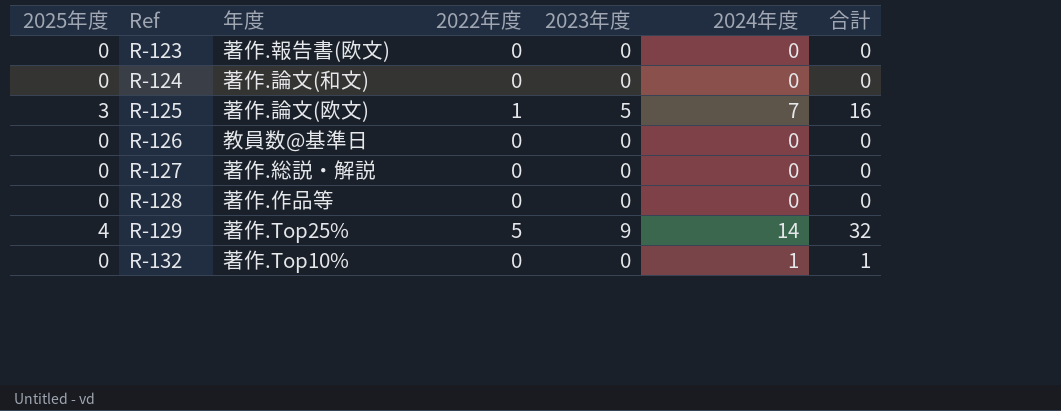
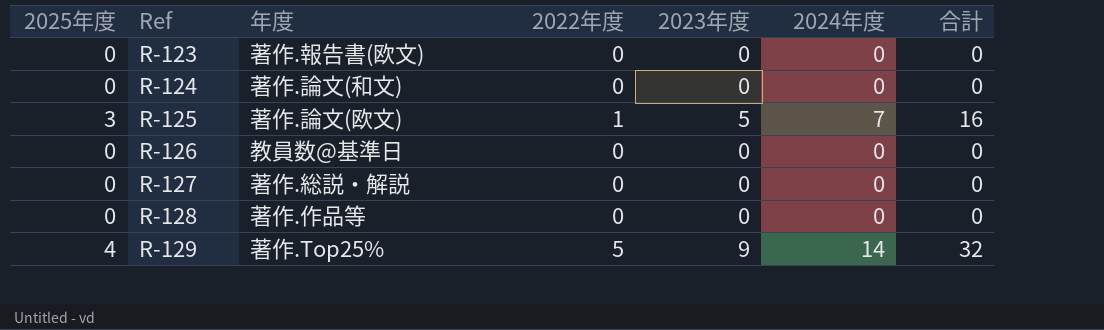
row R-132: 0 | 著作.Top10% | 0 | 0 | 1 | 1 -> none

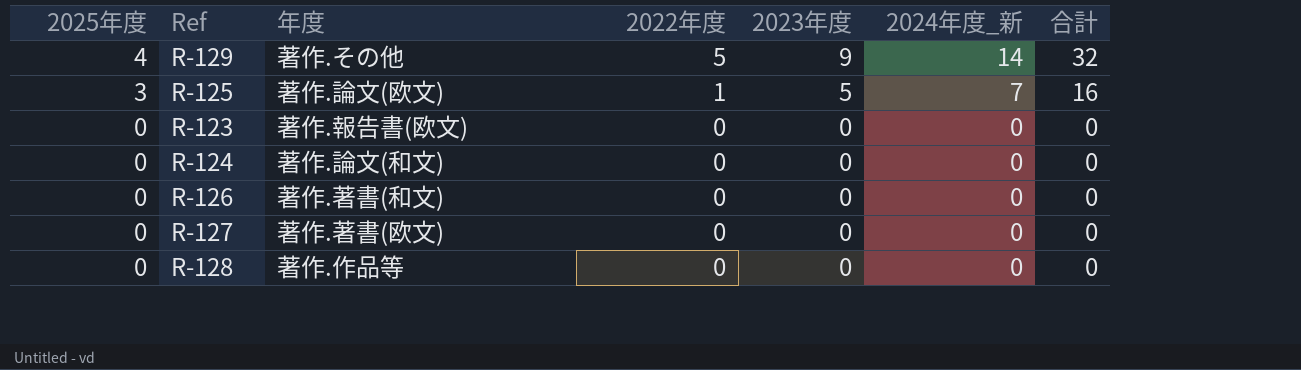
row order: Ref ascending -> 2025年度 descending
column name: 2024年度 -> 2024年度_新
R-129 | 年度: 著作.Top25% -> 著作.その他
R-126 | 年度: 教員数@基準日 -> 著作.著書(和文)
R-127 | 年度: 著作.総説・解説 -> 著作.著書(欧文)

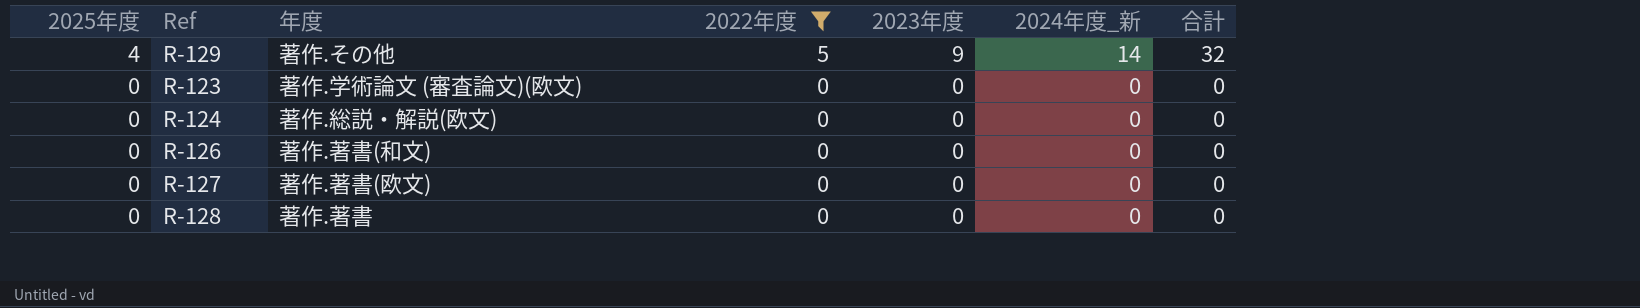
filter: none -> 2022年度 != 1
R-123 | 年度: 著作.報告書(欧文) -> 著作.学術論文 (審査論文)(欧文)
R-124 | 年度: 著作.論文(和文) -> 著作.総説・解説(欧文)
R-128 | 年度: 著作.作品等 -> 著作.著書

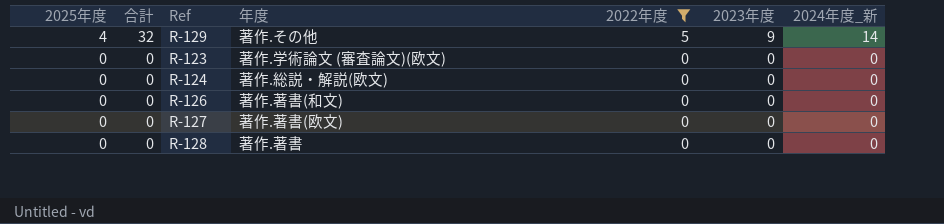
column 合計 | position: 7 -> 2

